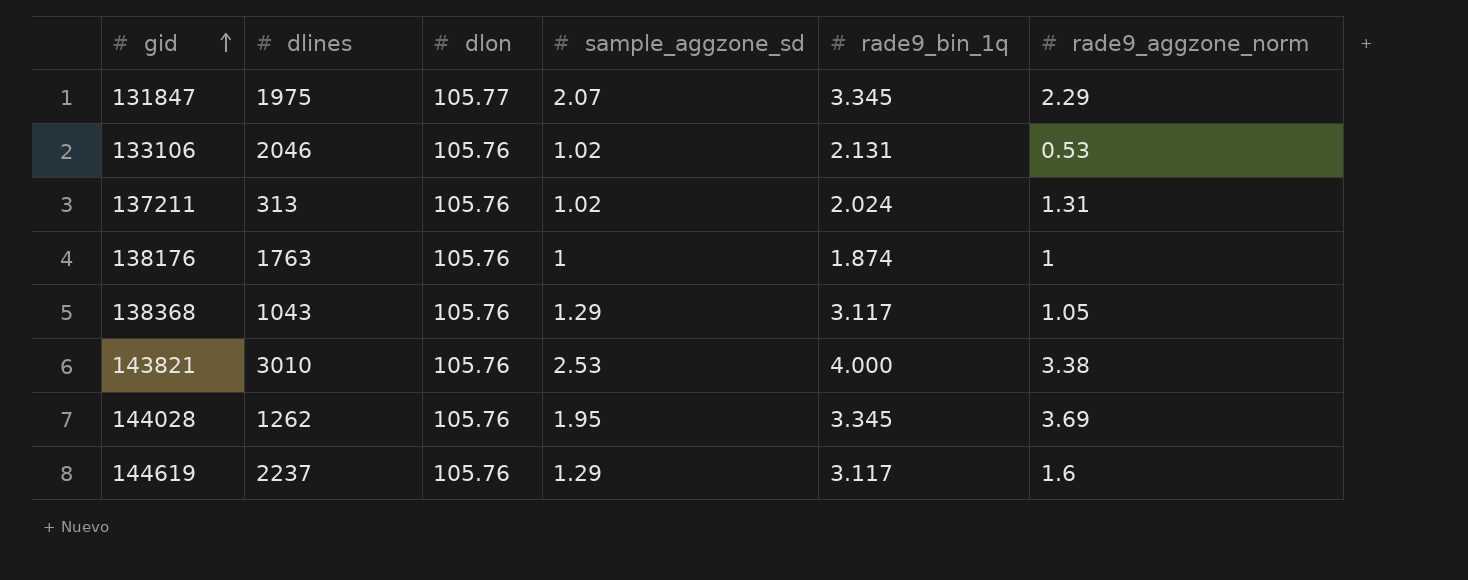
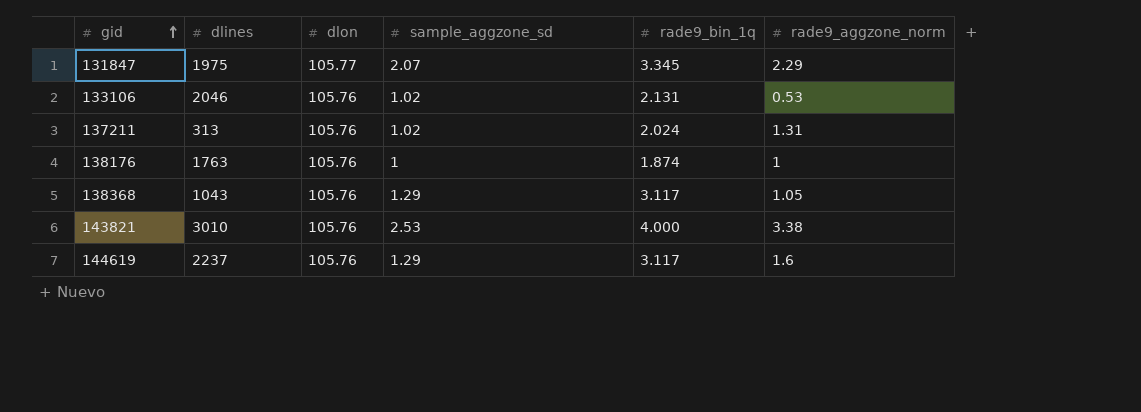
row 144028: 1262 | 105.76 | 1.95 | 3.345 | 3.69 -> none

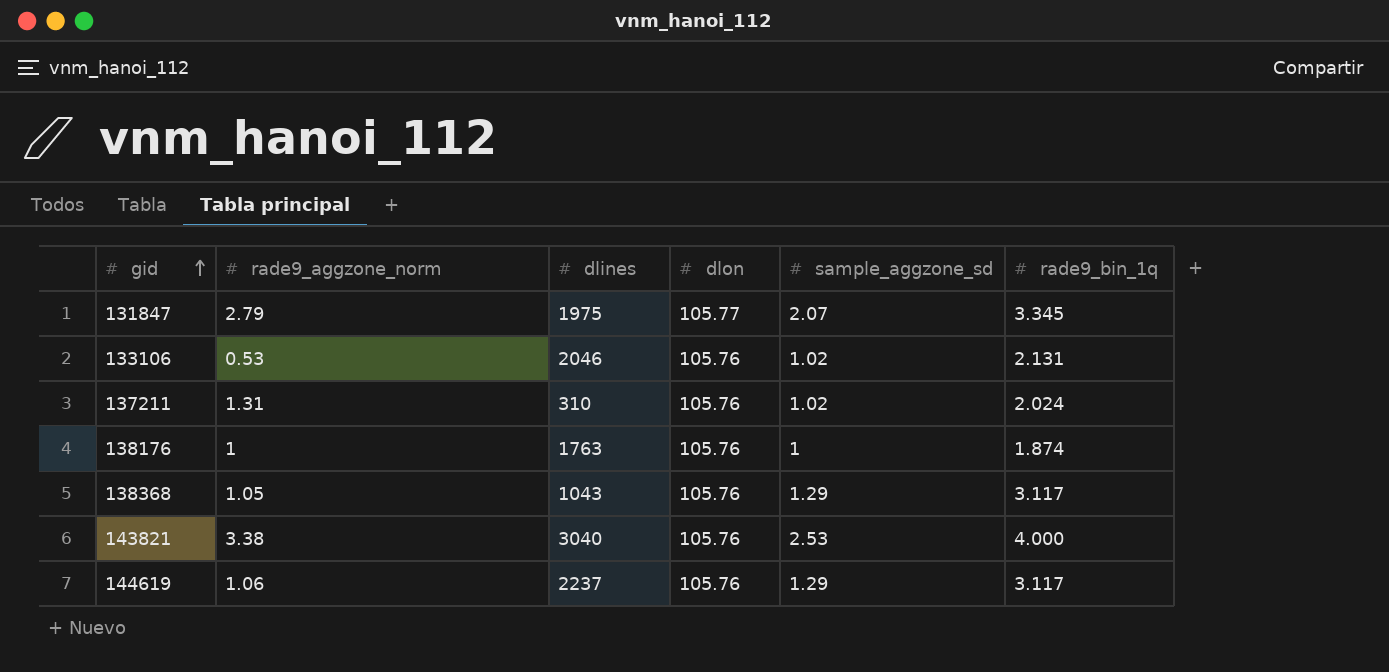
column rade9_aggzone_norm | position: 6 -> 2
131847 | rade9_aggzone_norm: 2.29 -> 2.79
137211 | dlines: 313 -> 310
143821 | dlines: 3010 -> 3040
144619 | rade9_aggzone_norm: 1.6 -> 1.06

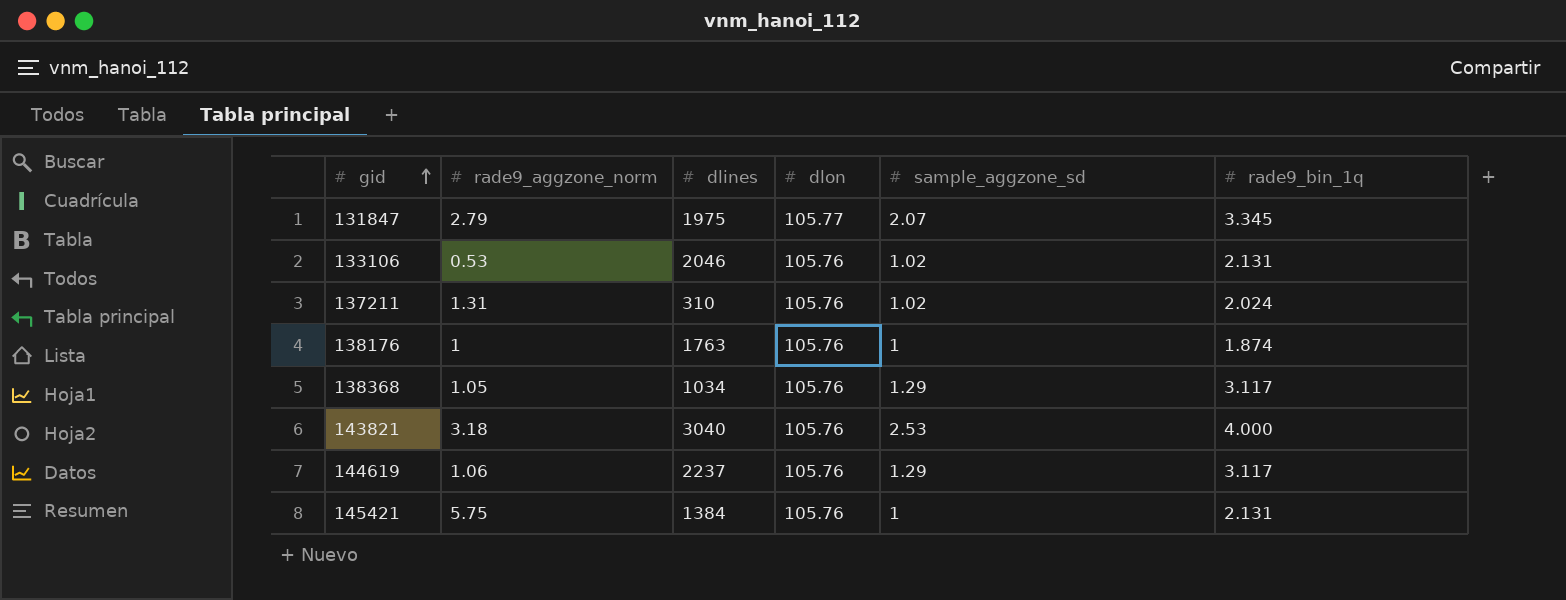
138368 | dlines: 1043 -> 1034
143821 | rade9_aggzone_norm: 3.38 -> 3.18
row 145421: none -> 5.75 | 1384 | 105.76 | 1 | 2.131

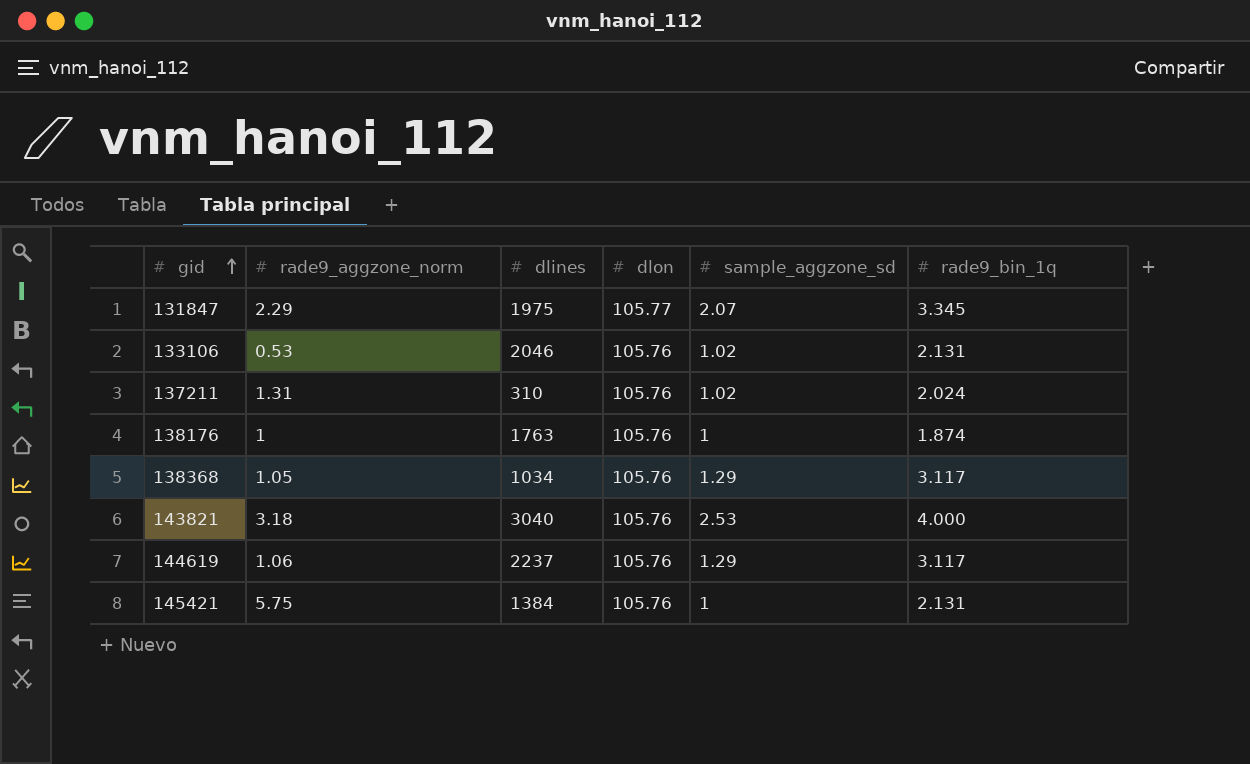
131847 | rade9_aggzone_norm: 2.79 -> 2.29

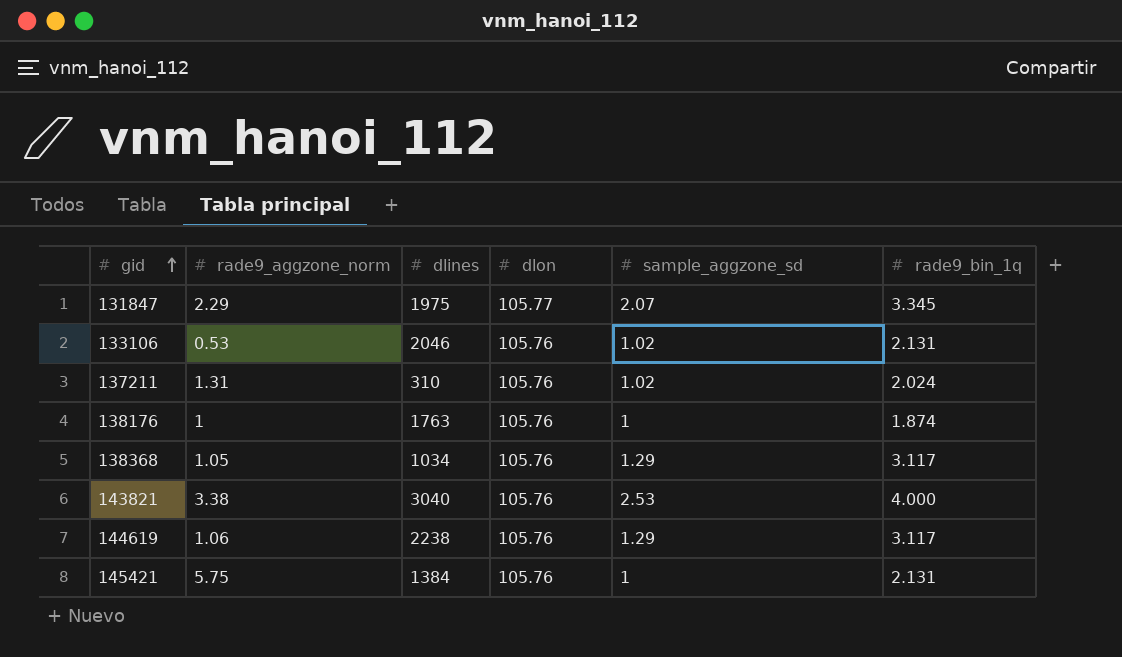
143821 | rade9_aggzone_norm: 3.18 -> 3.38
144619 | dlines: 2237 -> 2238

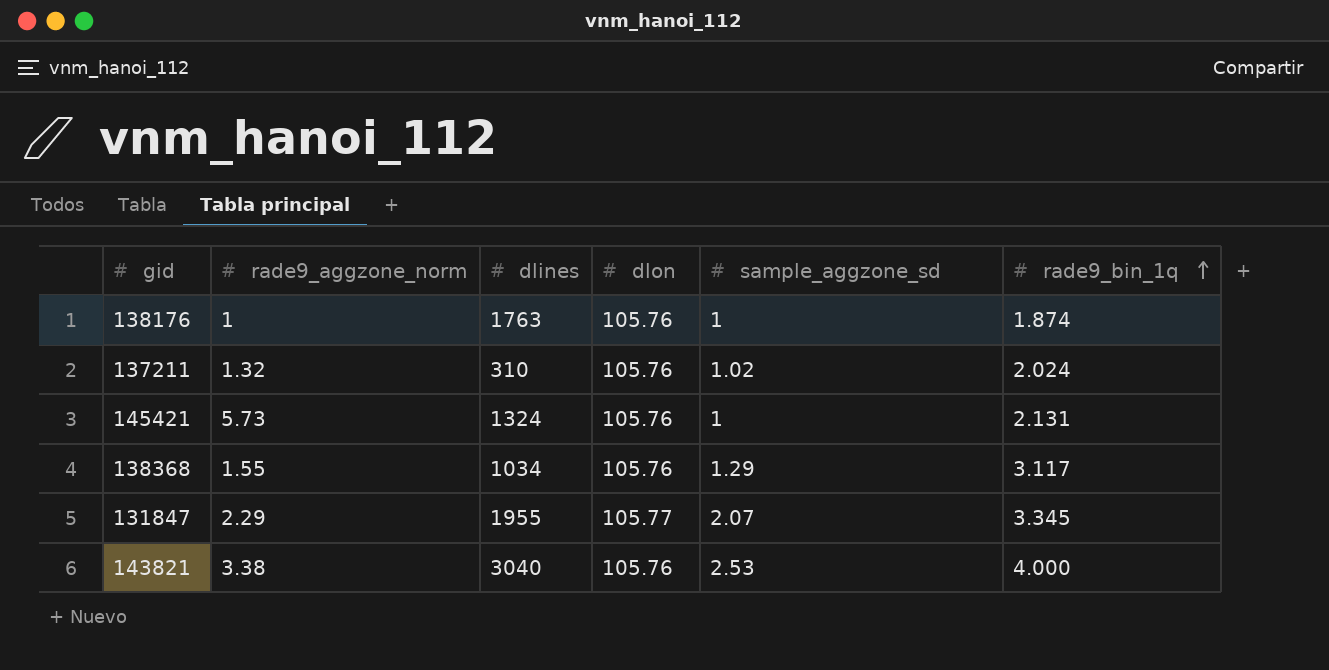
row order: gid ascending -> rade9_bin_1q ascending
row 133106: 0.53 | 2046 | 105.76 | 1.02 | 2.131 -> none
row 144619: 1.06 | 2238 | 105.76 | 1.29 | 3.117 -> none
137211 | rade9_aggzone_norm: 1.31 -> 1.32
145421 | rade9_aggzone_norm: 5.75 -> 5.73
145421 | dlines: 1384 -> 1324
138368 | rade9_aggzone_norm: 1.05 -> 1.55
131847 | dlines: 1975 -> 1955

